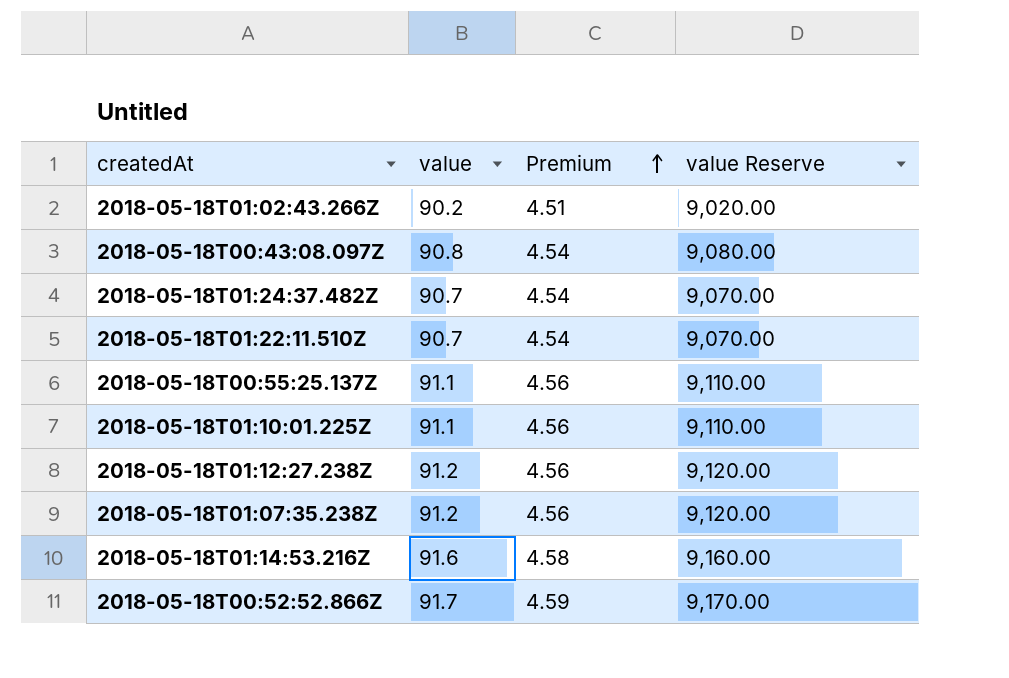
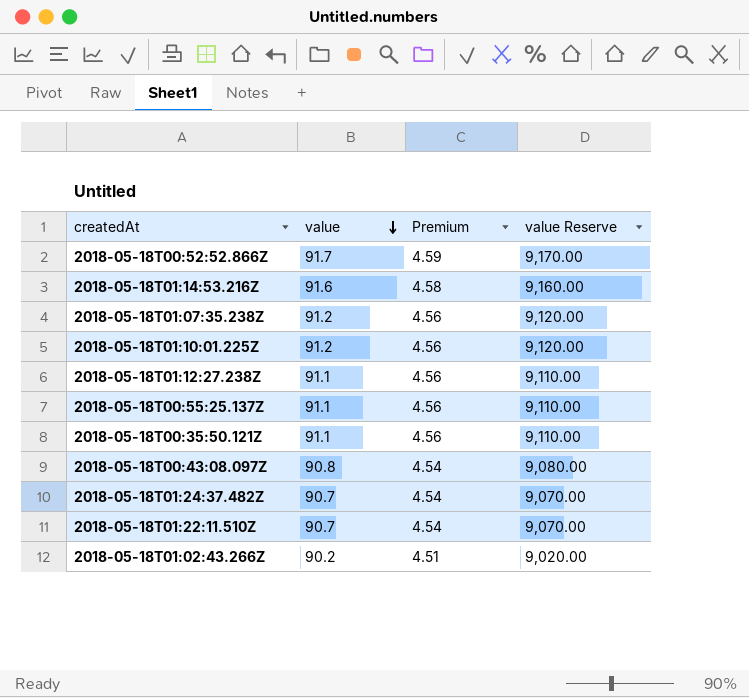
row order: Premium ascending -> value descending
2018-05-18T01:10:01.225Z | value: 91.1 -> 91.2
2018-05-18T01:10:01.225Z | value Reserve: 9,110.00 -> 9,120.00
2018-05-18T01:12:27.238Z | value: 91.2 -> 91.1
2018-05-18T01:12:27.238Z | value Reserve: 9,120.00 -> 9,110.00
row 2018-05-18T00:35:50.121Z: none -> 91.1 | 4.56 | 9,110.00

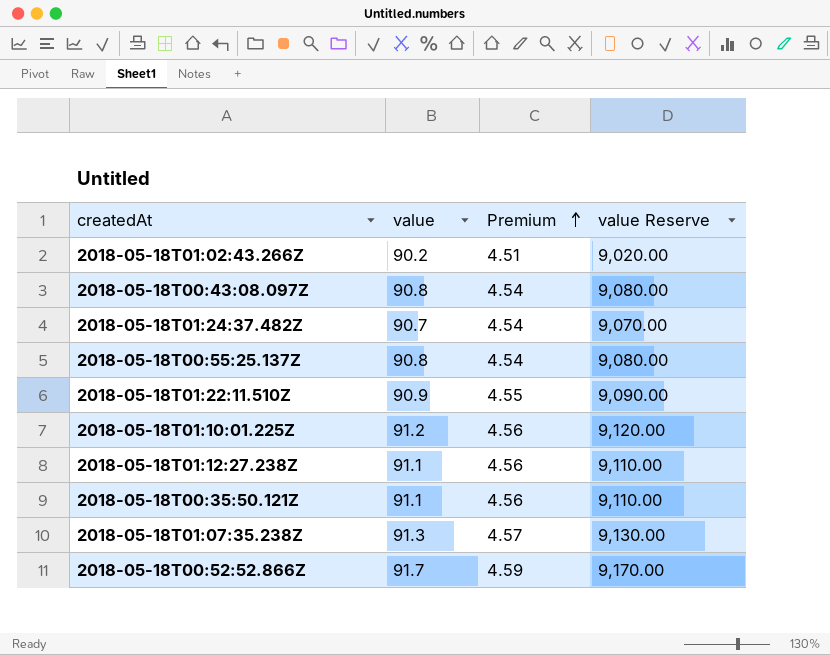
row order: value descending -> Premium ascending
row 2018-05-18T01:14:53.216Z: 91.6 | 4.58 | 9,160.00 -> none
2018-05-18T00:55:25.137Z | value: 91.1 -> 90.8
2018-05-18T00:55:25.137Z | Premium: 4.56 -> 4.54
2018-05-18T00:55:25.137Z | value Reserve: 9,110.00 -> 9,080.00
2018-05-18T01:22:11.510Z | value: 90.7 -> 90.9
2018-05-18T01:22:11.510Z | Premium: 4.54 -> 4.55
2018-05-18T01:22:11.510Z | value Reserve: 9,070.00 -> 9,090.00
2018-05-18T01:07:35.238Z | value: 91.2 -> 91.3
2018-05-18T01:07:35.238Z | Premium: 4.56 -> 4.57
2018-05-18T01:07:35.238Z | value Reserve: 9,120.00 -> 9,130.00

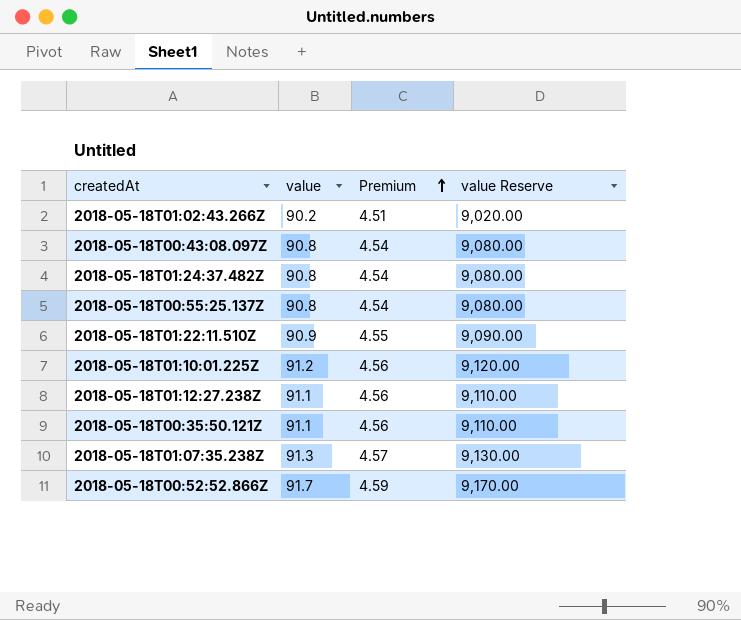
2018-05-18T01:24:37.482Z | value: 90.7 -> 90.8
2018-05-18T01:24:37.482Z | value Reserve: 9,070.00 -> 9,080.00

